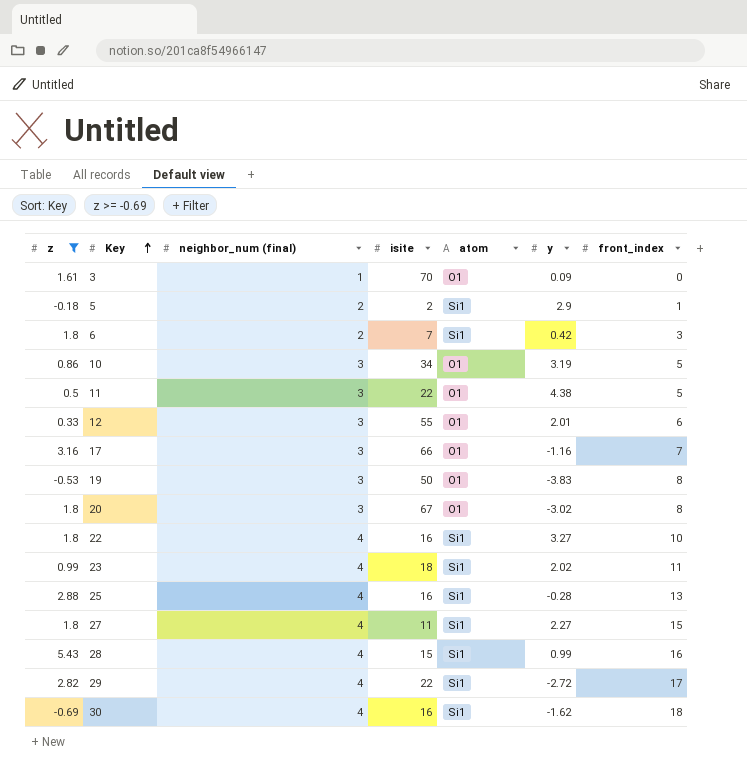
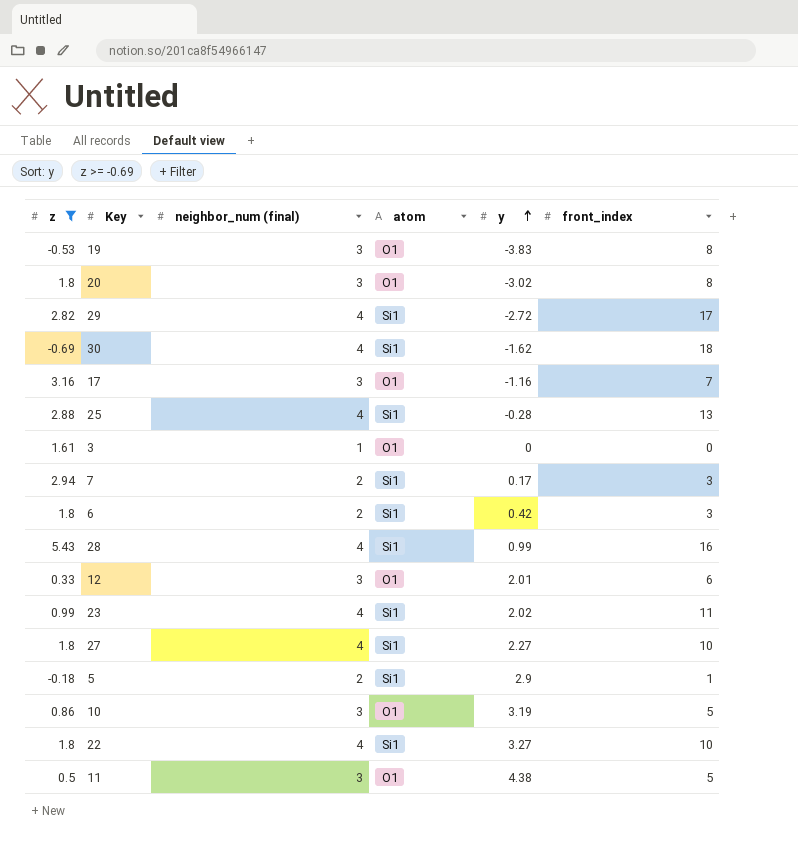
row order: Key ascending -> y ascending
column isite | position: 4 -> none
3 | y: 0.09 -> 0
row 7: none -> 2.94 | 2 | Si1 | 0.17 | 3
27 | front_index: 15 -> 10

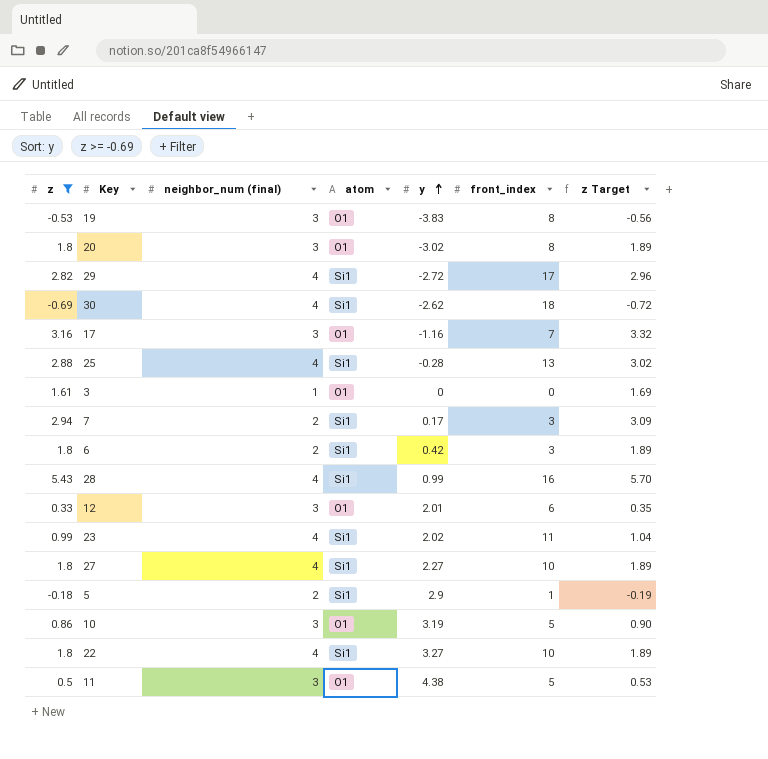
column z Target | formula: none -> [z] * 1.05
30 | y: -1.62 -> -2.62

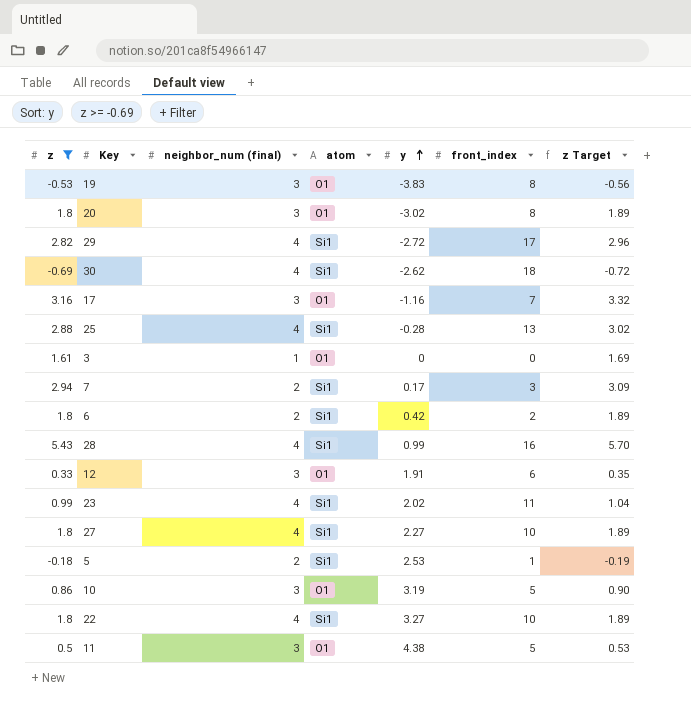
6 | front_index: 3 -> 2
12 | y: 2.01 -> 1.91
5 | y: 2.9 -> 2.53

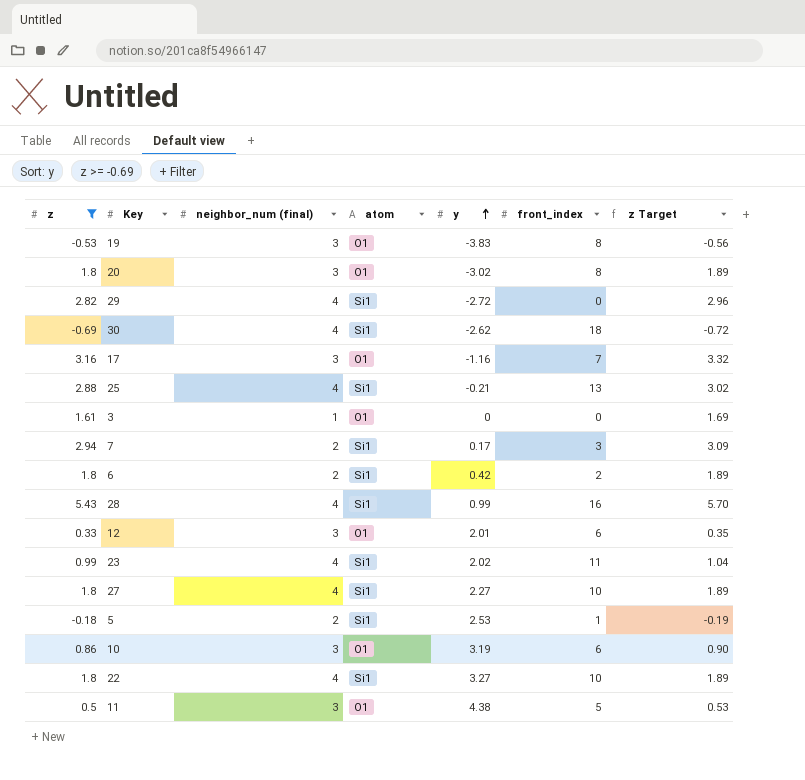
29 | front_index: 17 -> 0
25 | y: -0.28 -> -0.21
12 | y: 1.91 -> 2.01
10 | front_index: 5 -> 6

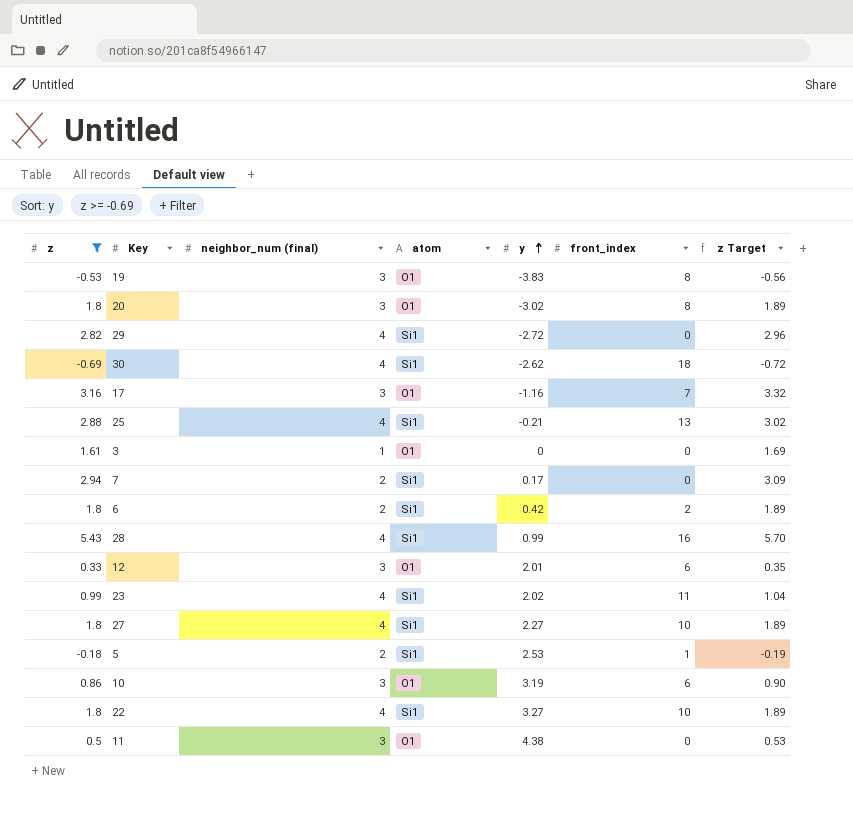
7 | front_index: 3 -> 0
11 | front_index: 5 -> 0

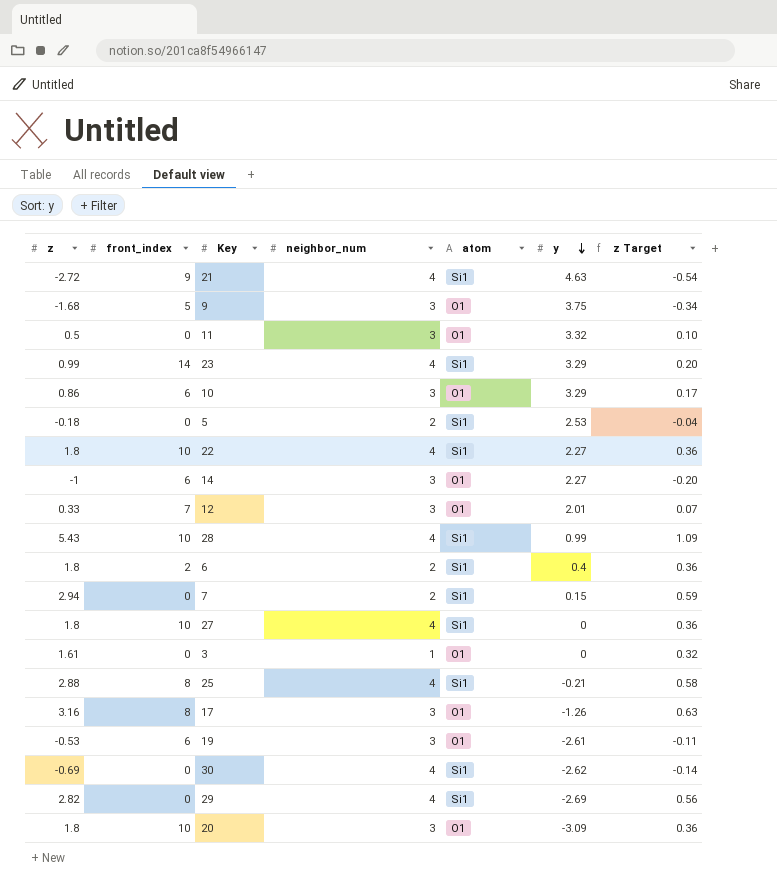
filter: z >= -0.69 -> none
row order: y ascending -> y descending
column front_index | position: 6 -> 2
column name: neighbor_num (final) -> neighbor_num
column z Target | formula: [z] * 1.05 -> [z] * 0.2
11 | y: 4.38 -> 3.32
23 | front_index: 11 -> 14
23 | y: 2.02 -> 3.29
10 | y: 3.19 -> 3.29
5 | front_index: 1 -> 0
22 | y: 3.27 -> 2.27
12 | front_index: 6 -> 7
28 | front_index: 16 -> 10
6 | y: 0.42 -> 0.4
7 | y: 0.17 -> 0.15
27 | y: 2.27 -> 0
25 | front_index: 13 -> 8
17 | front_index: 7 -> 8
17 | y: -1.16 -> -1.26
19 | front_index: 8 -> 6
19 | y: -3.83 -> -2.61
30 | front_index: 18 -> 0
29 | y: -2.72 -> -2.69
20 | front_index: 8 -> 10
20 | y: -3.02 -> -3.09

